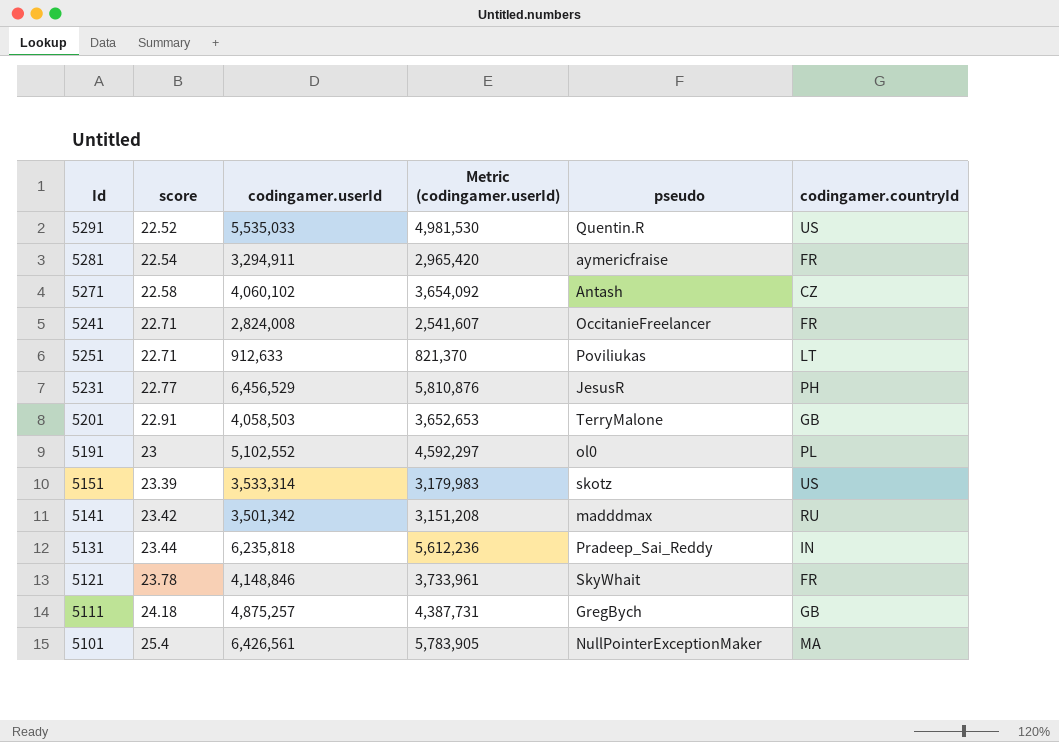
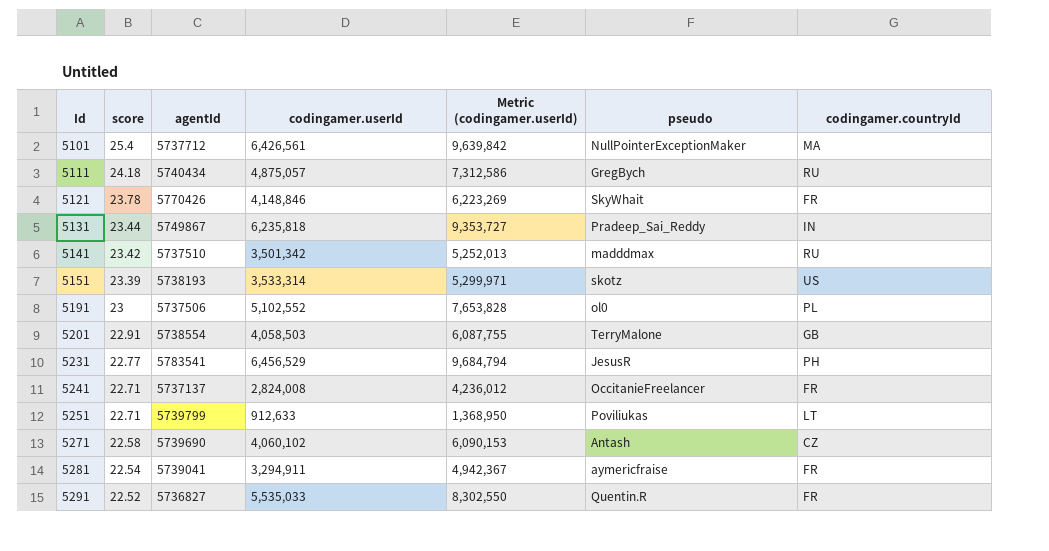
row order: score ascending -> Id ascending
column agentId | position: none -> 3
column Metric (codingamer.userId) | formula: [codingamer.userId] * 0.9 -> [codingamer.userId] * 1.5
5111 | codingamer.userId: 4,875,257 -> 4,875,057
5111 | codingamer.countryId: GB -> RU
5291 | codingamer.countryId: US -> FR

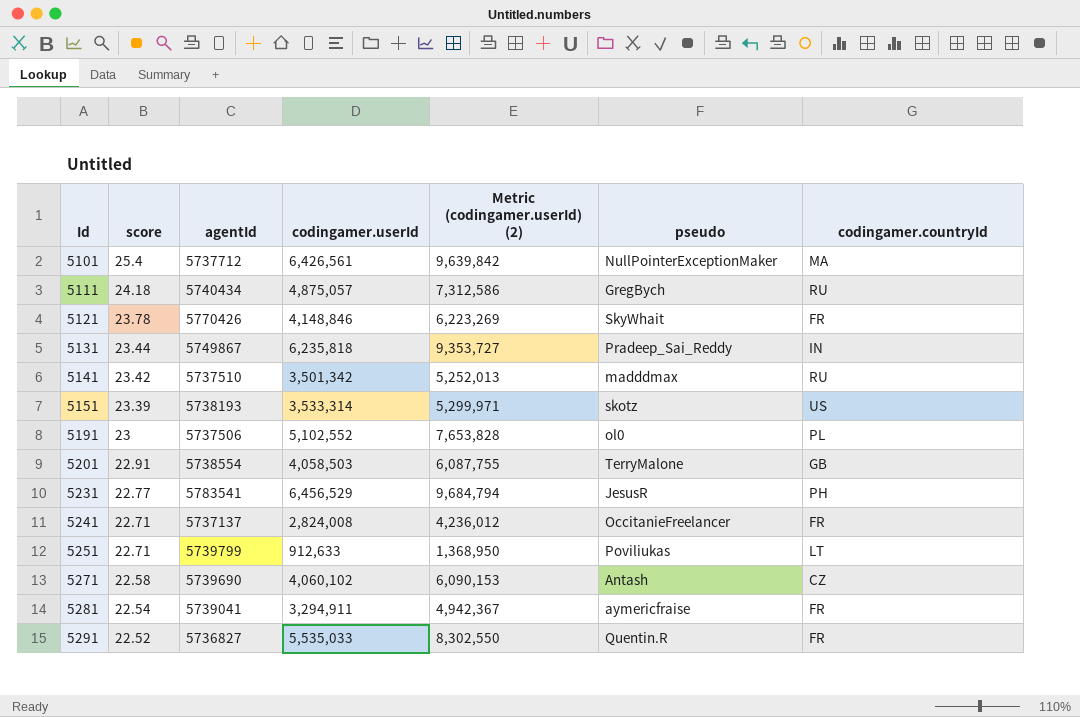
column name: Metric (codingamer.userId) -> Metric (codingamer.userId) (2)

